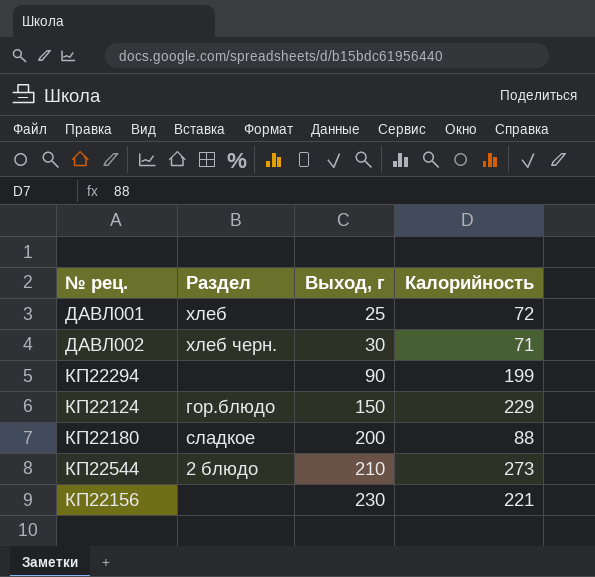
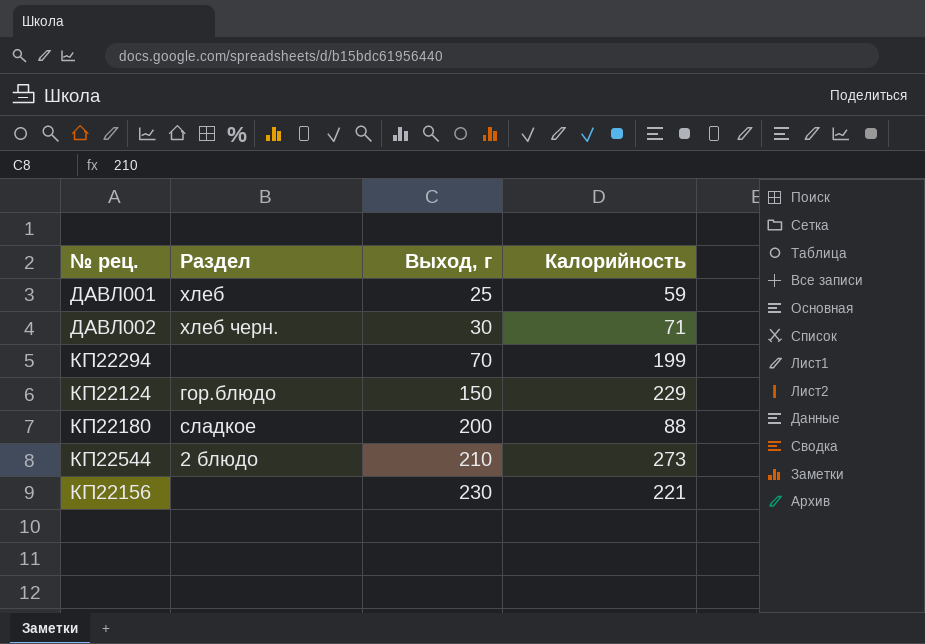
ДАВЛ001 | Калорийность: 72 -> 59
КП22294 | Выход, г: 90 -> 70

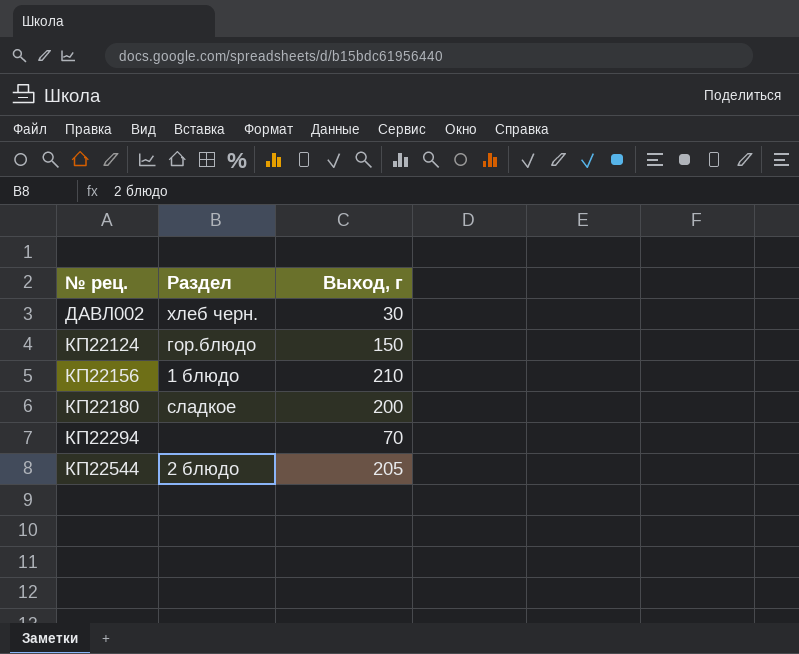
row order: Выход, г ascending -> № рец. ascending
column Калорийность | position: 4 -> none
row ДАВЛ001: хлеб | 25 | 59 -> none
КП22156 | Раздел: none -> 1 блюдо
КП22156 | Выход, г: 230 -> 210
КП22544 | Выход, г: 210 -> 205

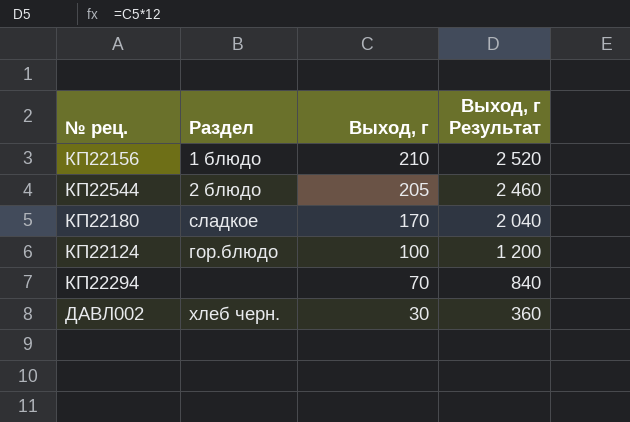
row order: № рец. ascending -> Выход, г descending
column Выход, г Результат | formula: none -> [Выход, г] * 12
КП22180 | Выход, г: 200 -> 170
КП22124 | Выход, г: 150 -> 100

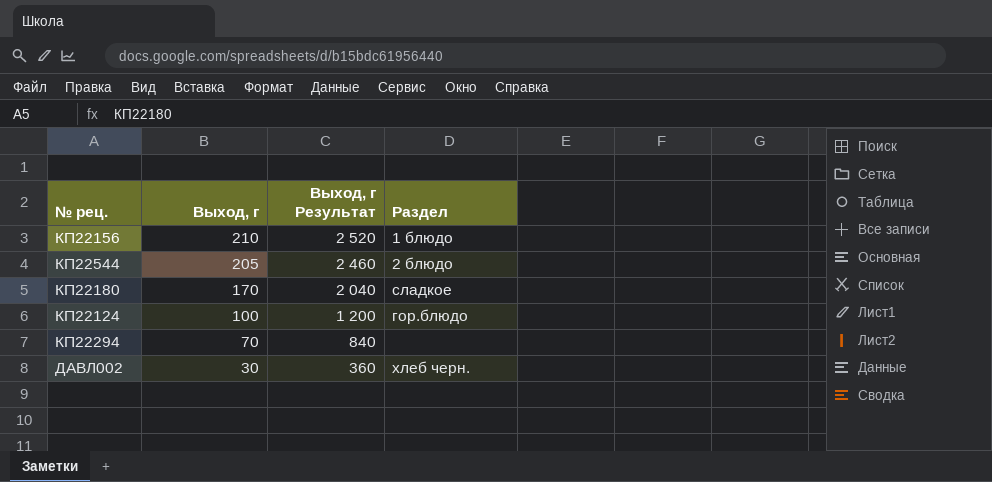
column Раздел | position: 2 -> 4

